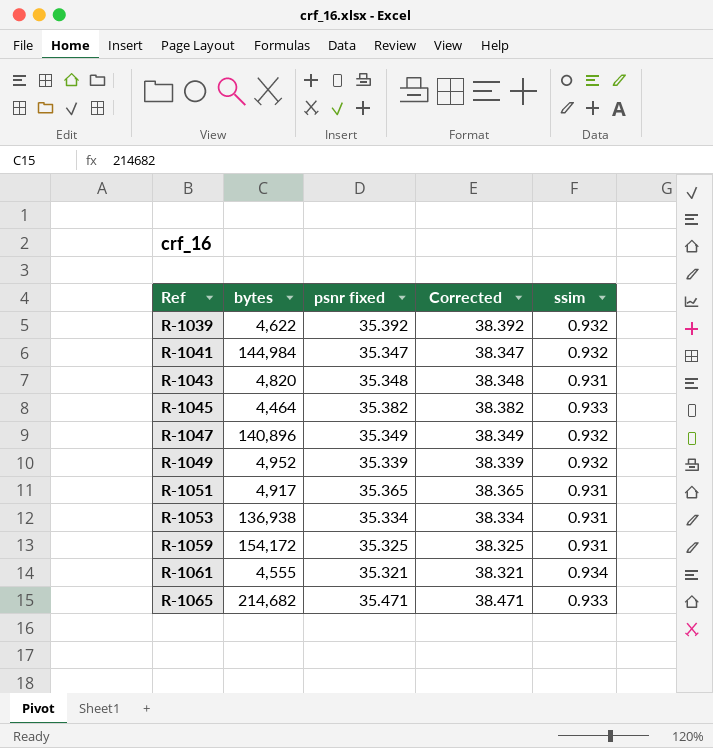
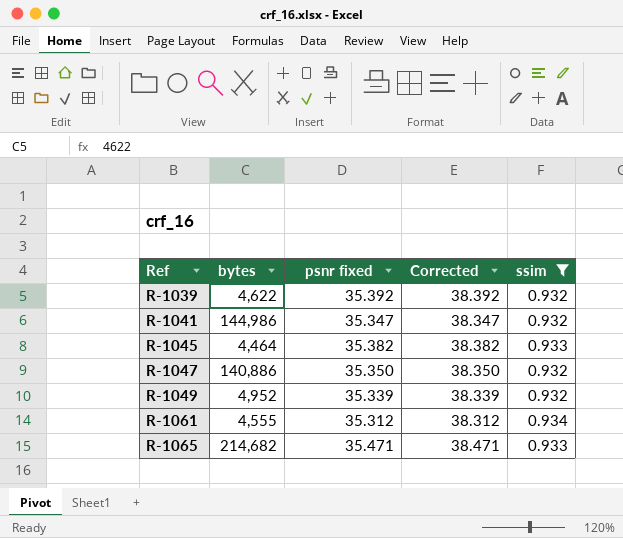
filter: none -> ssim != 0.931
R-1041 | bytes: 144,984 -> 144,986
R-1047 | bytes: 140,896 -> 140,886
R-1047 | psnr fixed: 35.349 -> 35.350
R-1047 | Corrected: 38.349 -> 38.350
R-1061 | psnr fixed: 35.321 -> 35.312
R-1061 | Corrected: 38.321 -> 38.312

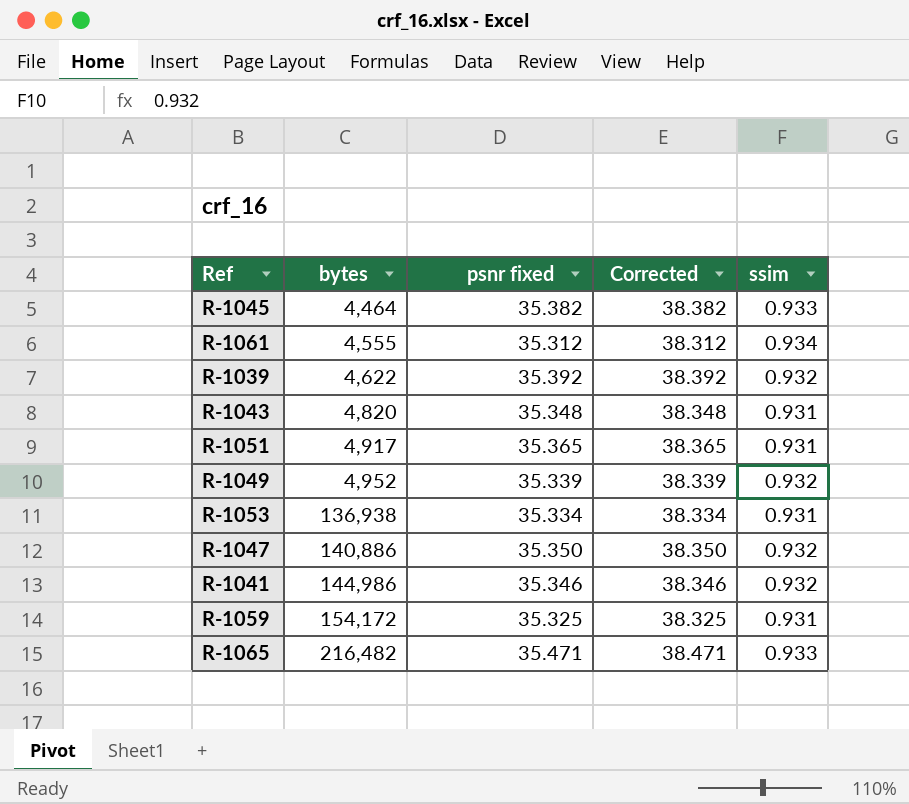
filter: ssim != 0.931 -> none
row order: Ref ascending -> bytes ascending
R-1041 | psnr fixed: 35.347 -> 35.346
R-1041 | Corrected: 38.347 -> 38.346
R-1065 | bytes: 214,682 -> 216,482

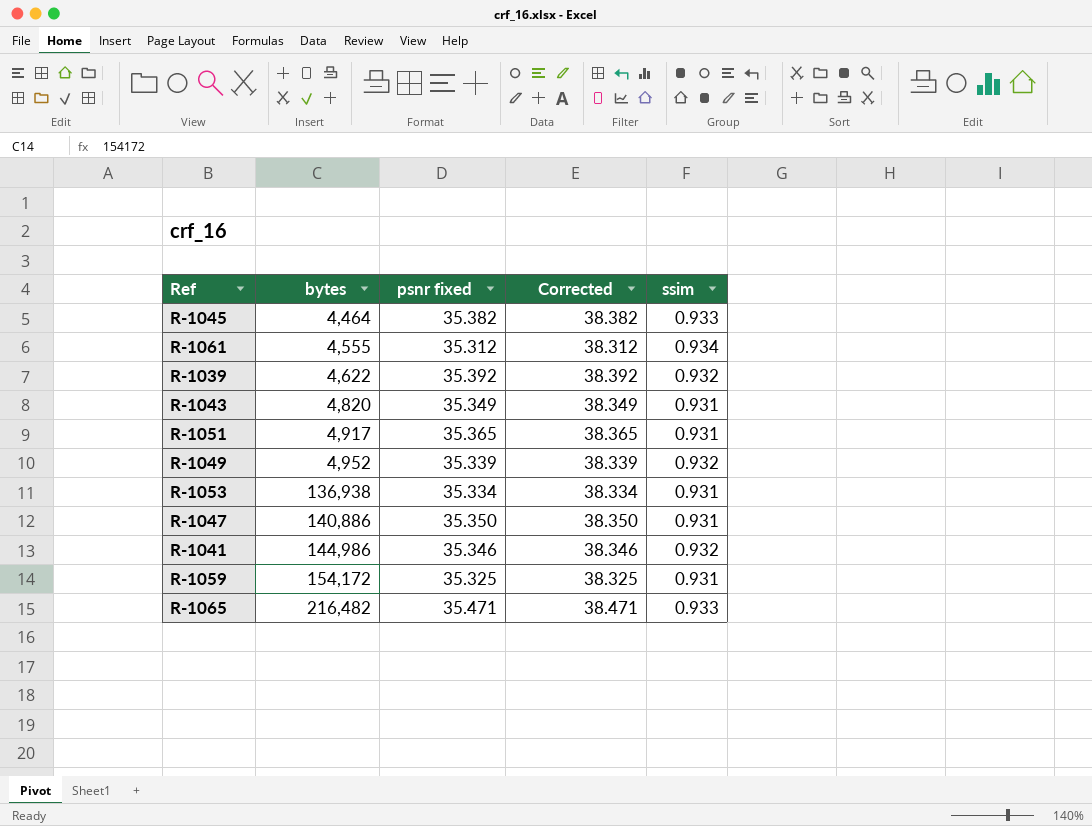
R-1043 | psnr fixed: 35.348 -> 35.349
R-1043 | Corrected: 38.348 -> 38.349
R-1047 | ssim: 0.932 -> 0.931

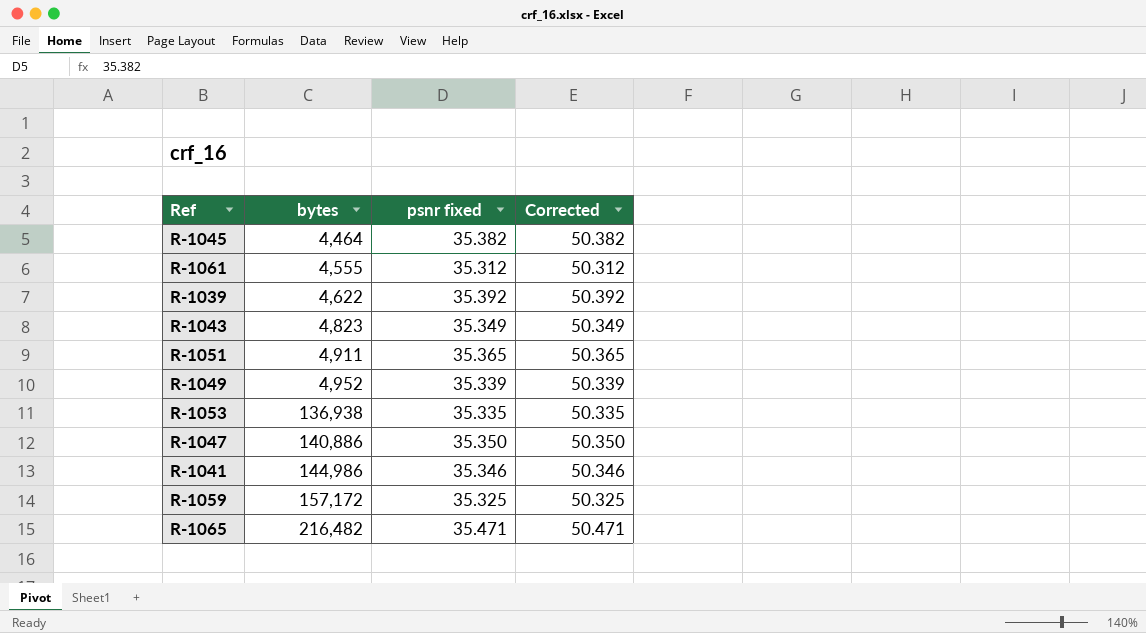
column ssim | position: 5 -> none
column Corrected | formula: [psnr fixed] + 3 -> [psnr fixed] + 15
R-1043 | bytes: 4,820 -> 4,823
R-1051 | bytes: 4,917 -> 4,911
R-1053 | psnr fixed: 35.334 -> 35.335
R-1059 | bytes: 154,172 -> 157,172

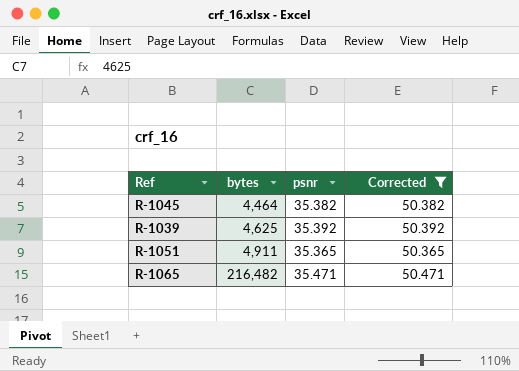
filter: none -> Corrected >= 50.365
column name: psnr fixed -> psnr
R-1039 | bytes: 4,622 -> 4,625

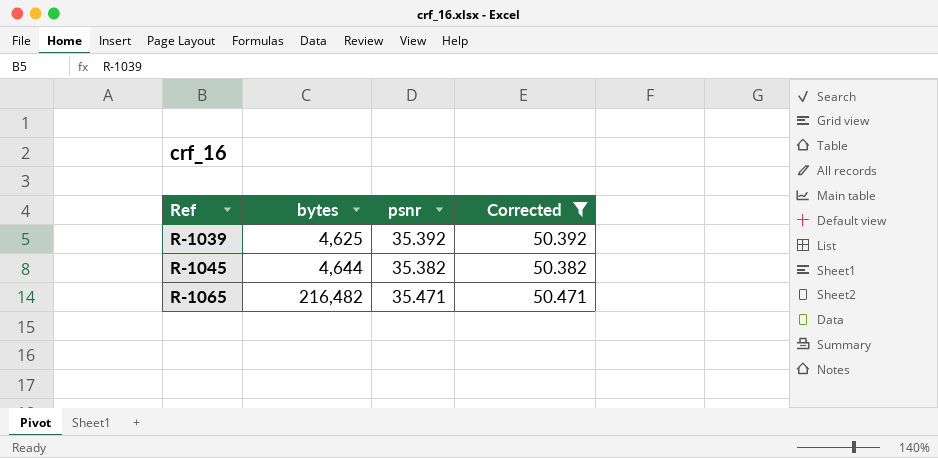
row order: bytes ascending -> Ref ascending
row R-1051: 4,911 | 35.365 | 50.365 -> none
R-1045 | bytes: 4,464 -> 4,644

